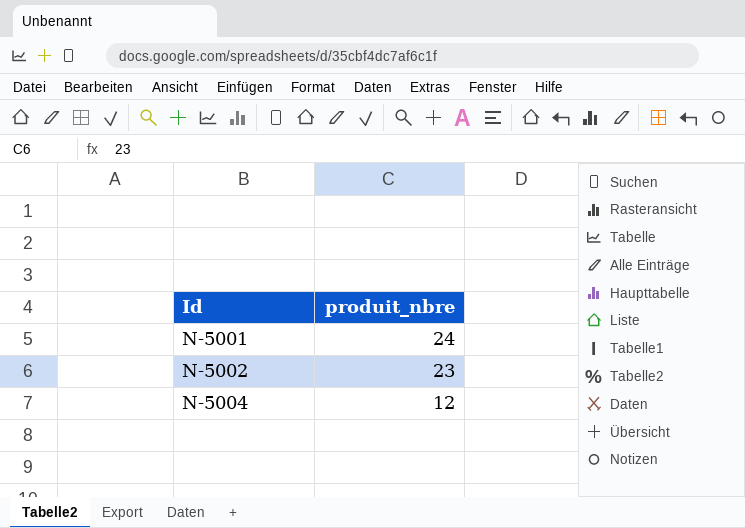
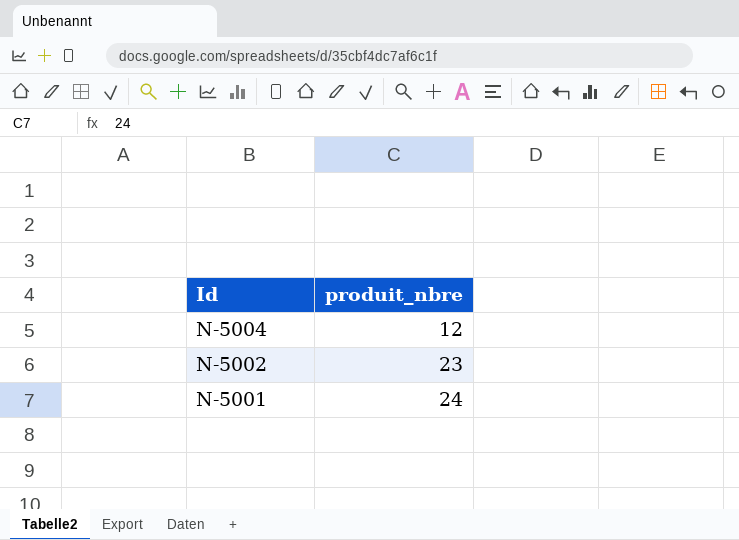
row order: Id ascending -> Id descending

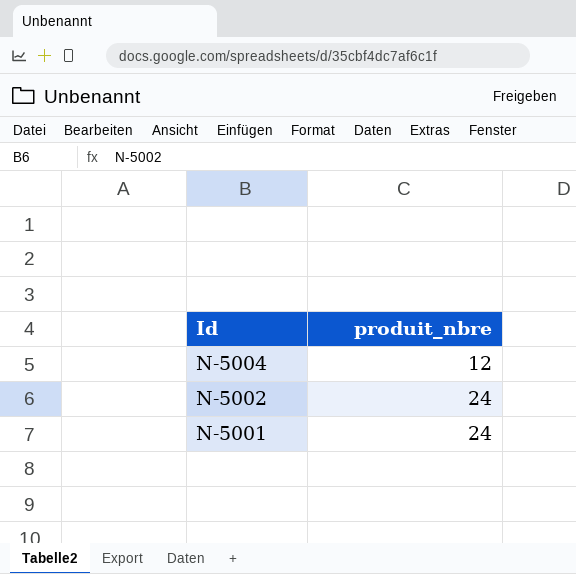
N-5002 | produit_nbre: 23 -> 24

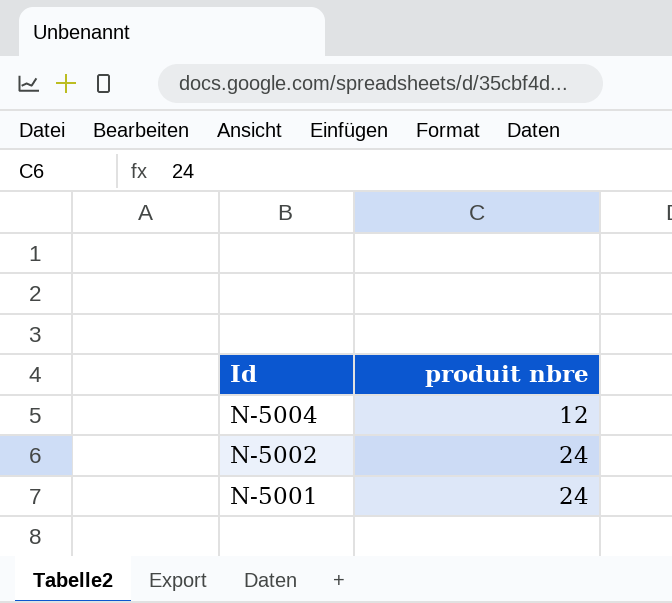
column name: produit_nbre -> produit nbre

